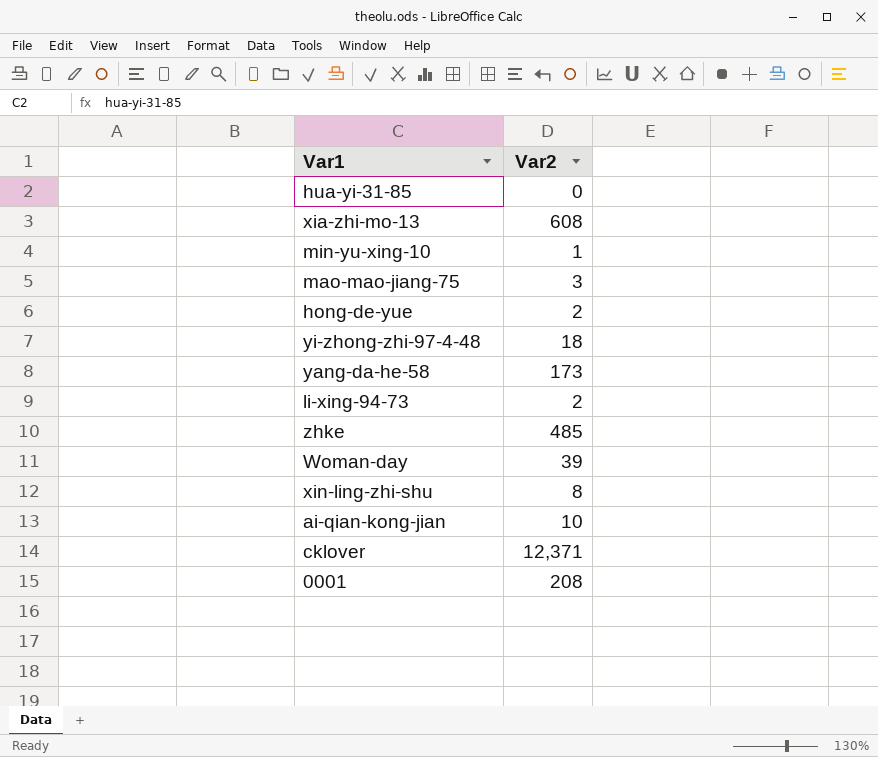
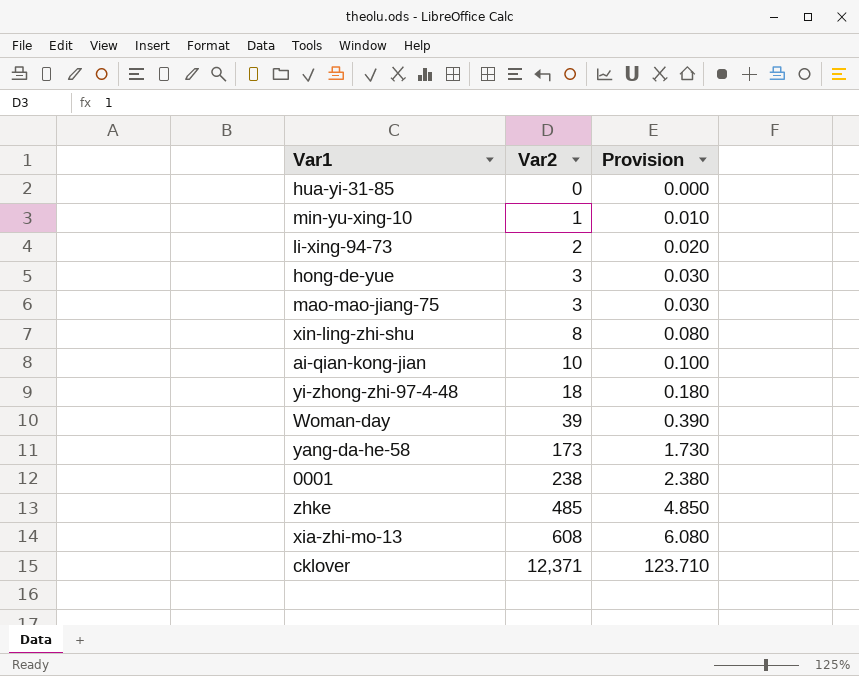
row order: none -> Var2 ascending
column Provision | formula: none -> [Var2] * 0.01
hong-de-yue | Var2: 2 -> 3
0001 | Var2: 208 -> 238

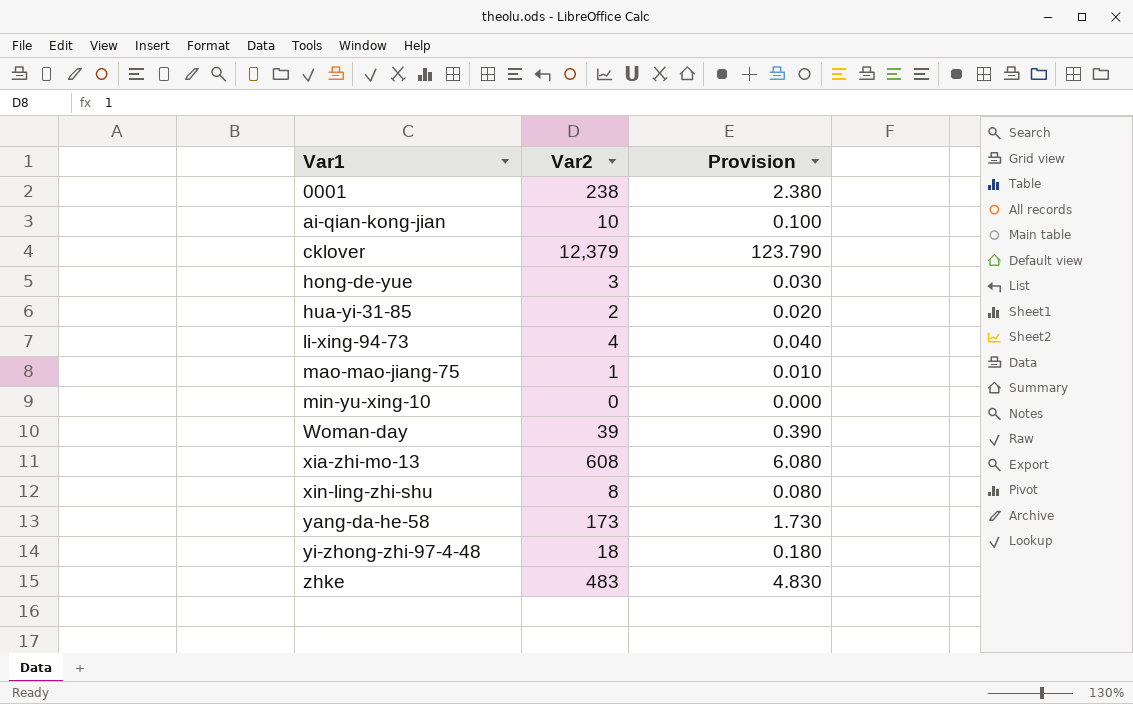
row order: Var2 ascending -> Var1 ascending
cklover | Var2: 12,371 -> 12,379
cklover | Provision: 123.710 -> 123.790
hua-yi-31-85 | Var2: 0 -> 2
hua-yi-31-85 | Provision: 0.000 -> 0.020
li-xing-94-73 | Var2: 2 -> 4
li-xing-94-73 | Provision: 0.020 -> 0.040
mao-mao-jiang-75 | Var2: 3 -> 1
mao-mao-jiang-75 | Provision: 0.030 -> 0.010
min-yu-xing-10 | Var2: 1 -> 0
min-yu-xing-10 | Provision: 0.010 -> 0.000
zhke | Var2: 485 -> 483
zhke | Provision: 4.850 -> 4.830

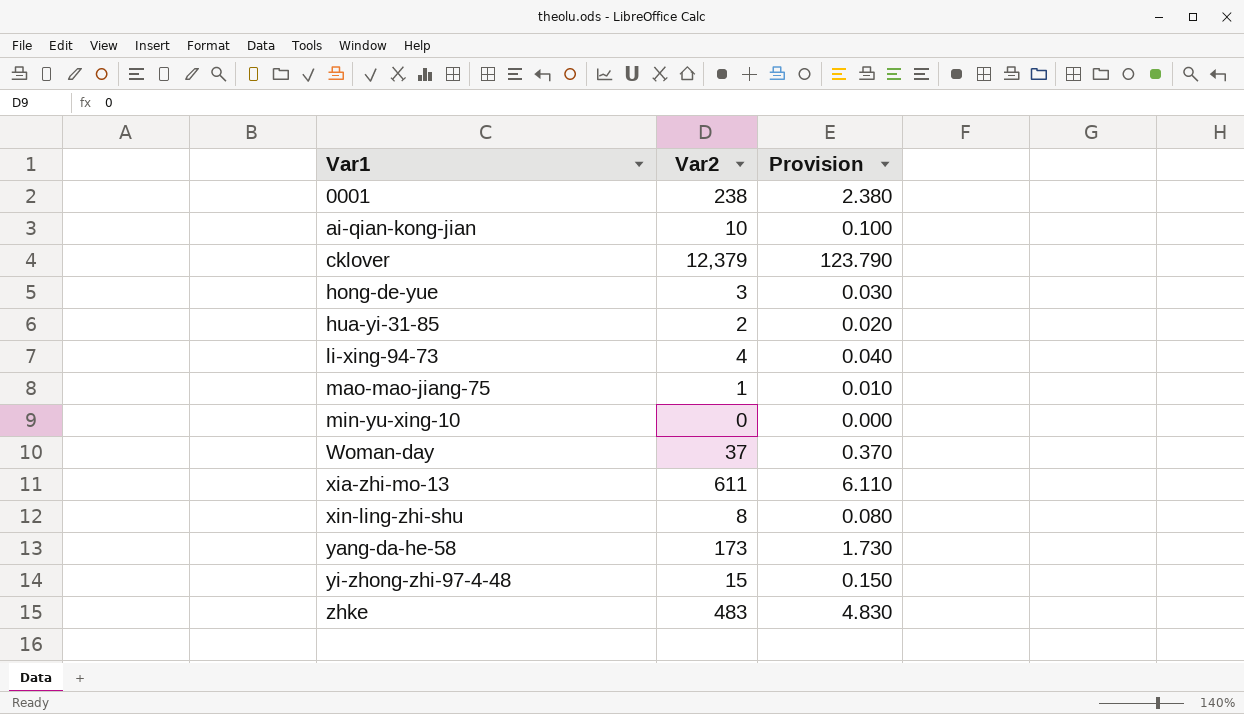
Woman-day | Var2: 39 -> 37
Woman-day | Provision: 0.390 -> 0.370
xia-zhi-mo-13 | Var2: 608 -> 611
xia-zhi-mo-13 | Provision: 6.080 -> 6.110
yi-zhong-zhi-97-4-48 | Var2: 18 -> 15
yi-zhong-zhi-97-4-48 | Provision: 0.180 -> 0.150

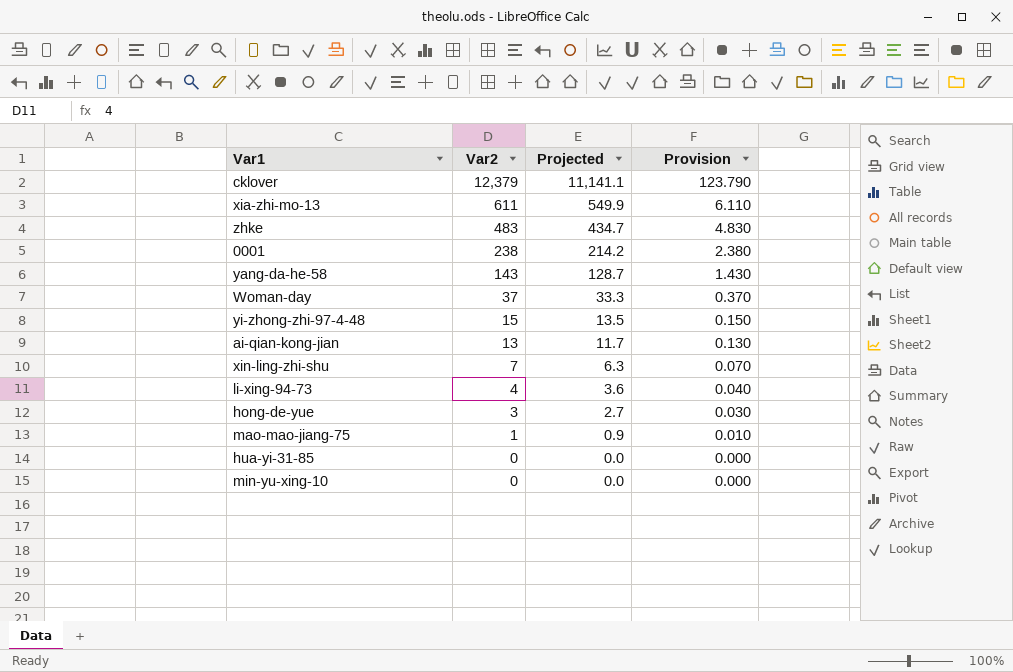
row order: Var1 ascending -> Var2 descending
column Projected | formula: none -> [Var2] * 0.9
yang-da-he-58 | Var2: 173 -> 143
yang-da-he-58 | Provision: 1.730 -> 1.430
ai-qian-kong-jian | Var2: 10 -> 13
ai-qian-kong-jian | Provision: 0.100 -> 0.130
xin-ling-zhi-shu | Var2: 8 -> 7
xin-ling-zhi-shu | Provision: 0.080 -> 0.070
hua-yi-31-85 | Var2: 2 -> 0
hua-yi-31-85 | Provision: 0.020 -> 0.000

